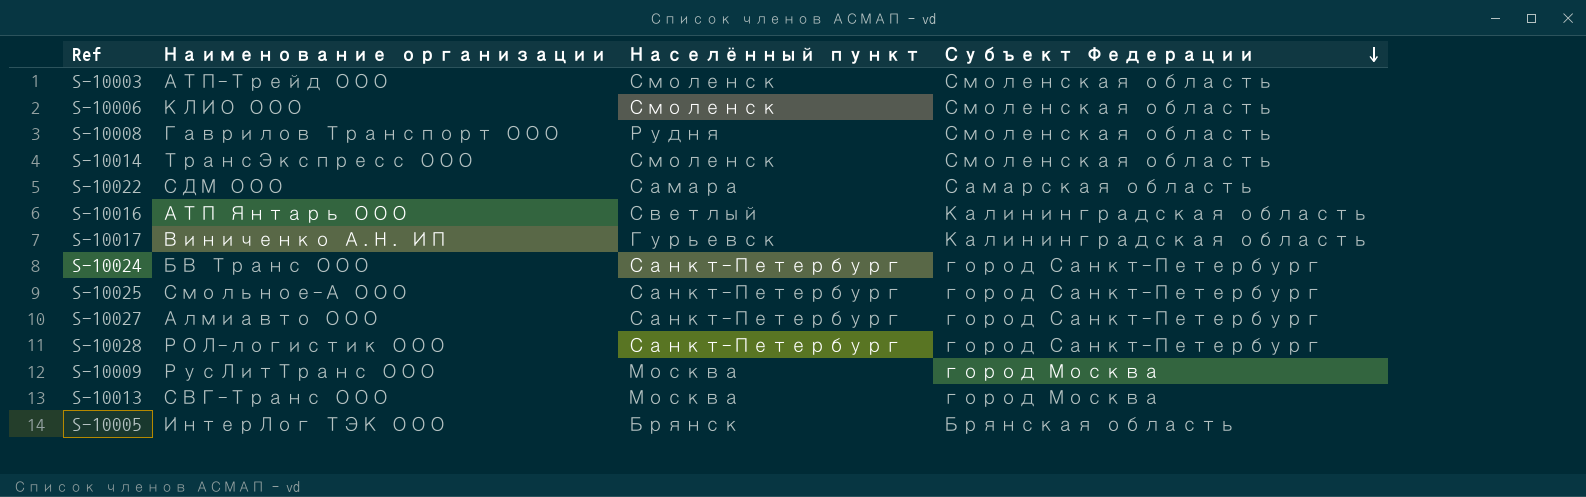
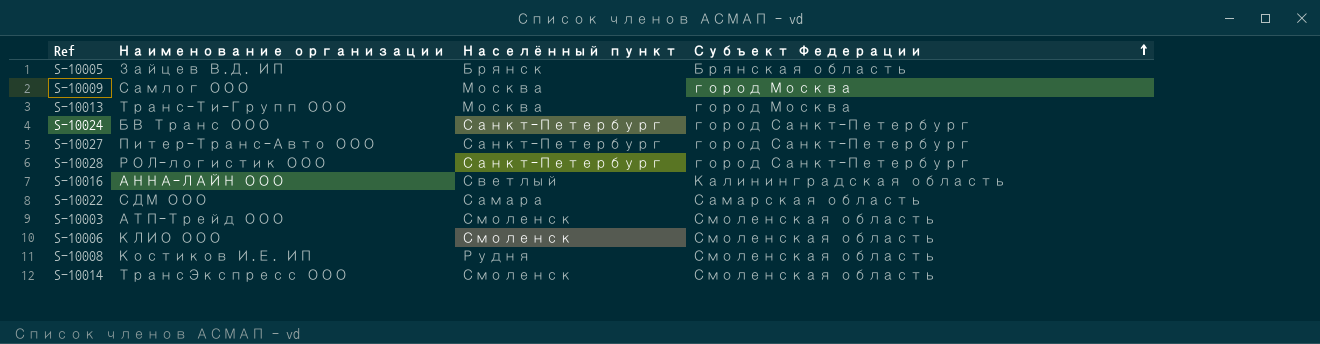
row order: Субъект Федерации descending -> Субъект Федерации ascending
row S-10017: Виниченко А.Н. ИП | Гурьевск | Калининградская область -> none
row S-10025: Смольное-А ООО | Санкт-Петербург | город Санкт-Петербург -> none
S-10005 | Наименование организации: ИнтерЛог ТЭК ООО -> Зайцев В.Д. ИП
S-10009 | Наименование организации: РусЛитТранс ООО -> Самлог ООО
S-10013 | Наименование организации: СВГ-Транс ООО -> Транс-Ти-Групп ООО
S-10027 | Наименование организации: Алмиавто ООО -> Питер-Транс-Авто ООО
S-10016 | Наименование организации: АТП Янтарь ООО -> АННА-ЛАЙН ООО
S-10008 | Наименование организации: Гаврилов Транспорт ООО -> Костиков И.Е. ИП

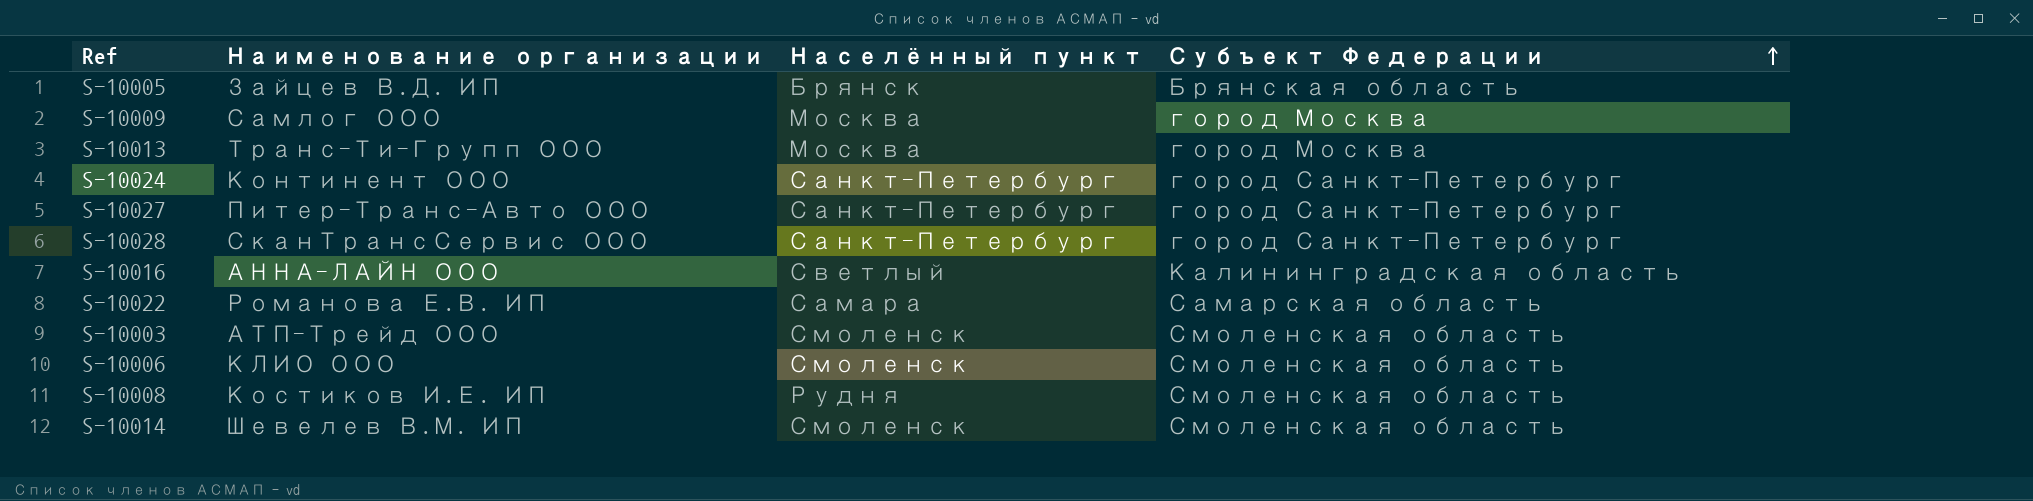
S-10024 | Наименование организации: БВ Транс ООО -> Континент ООО
S-10028 | Наименование организации: РОЛ-логистик ООО -> СканТрансСервис ООО
S-10022 | Наименование организации: СДМ ООО -> Романова Е.В. ИП
S-10014 | Наименование организации: ТрансЭкспресс ООО -> Шевелев В.М. ИП

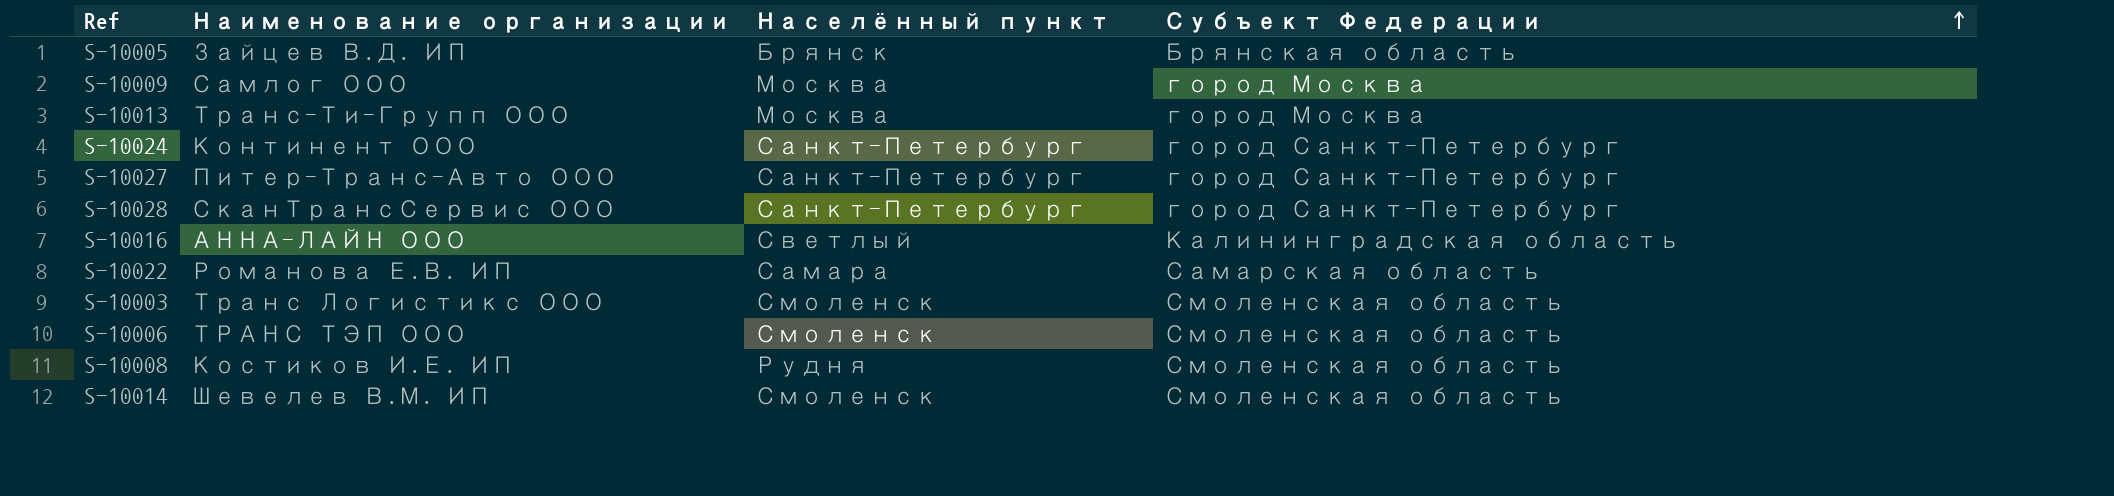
S-10003 | Наименование организации: АТП-Трейд ООО -> Транс Логистикс ООО
S-10006 | Наименование организации: КЛИО ООО -> ТРАНС ТЭП ООО

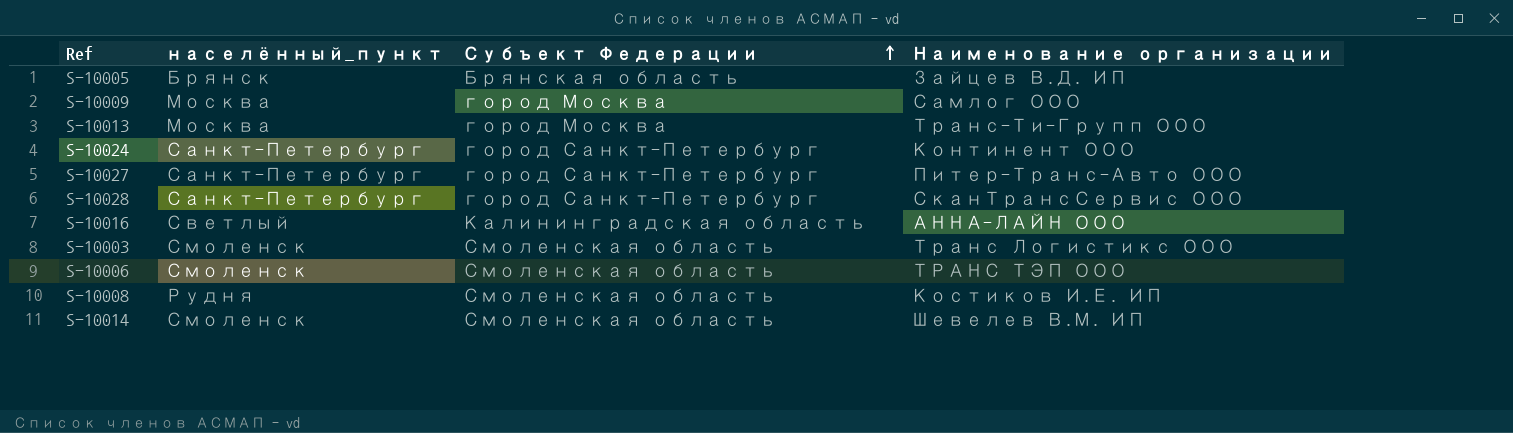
column name: Населённый пункт -> населённый_пункт
column Наименование организации | position: 2 -> 4
row S-10022: Романова Е.В. ИП | Самара | Самарская область -> none

